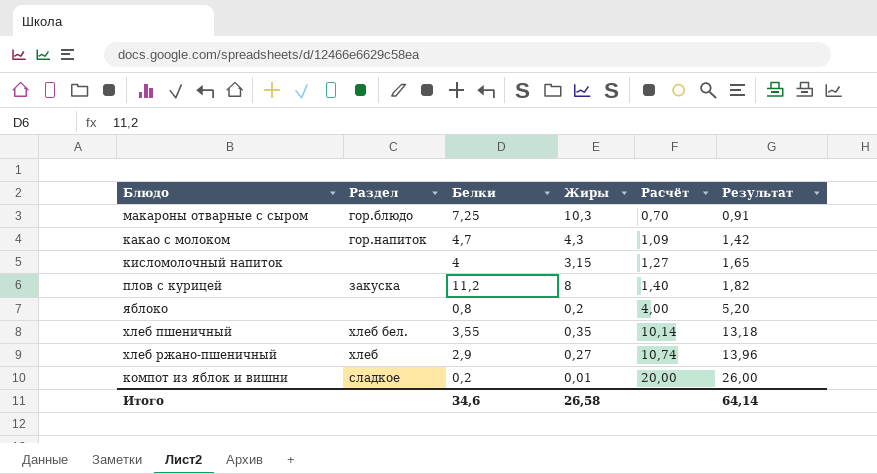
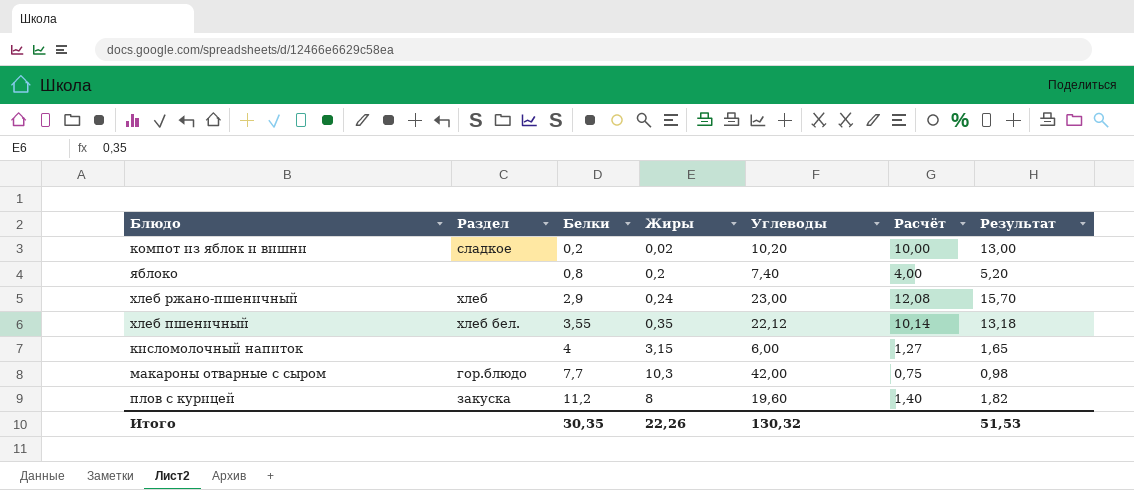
row order: Расчёт ascending -> Белки ascending
column Углеводы | position: none -> 5
row какао с молоком: гор.напиток | 4,7 | 4,3 | 1,09 | 1,42 -> none
компот из яблок и вишни | Жиры: 0,01 -> 0,02
компот из яблок и вишни | Расчёт: 20,00 -> 10,00
компот из яблок и вишни | Результат: 26,00 -> 13,00
хлеб ржано-пшеничный | Жиры: 0,27 -> 0,24
хлеб ржано-пшеничный | Расчёт: 10,74 -> 12,08
хлеб ржано-пшеничный | Результат: 13,96 -> 15,70
макароны отварные с сыром | Белки: 7,25 -> 7,7
макароны отварные с сыром | Расчёт: 0,70 -> 0,75
макароны отварные с сыром | Результат: 0,91 -> 0,98
Итого | Белки: 34,6 -> 30,35
Итого | Жиры: 26,58 -> 22,26
Итого | Результат: 64,14 -> 51,53

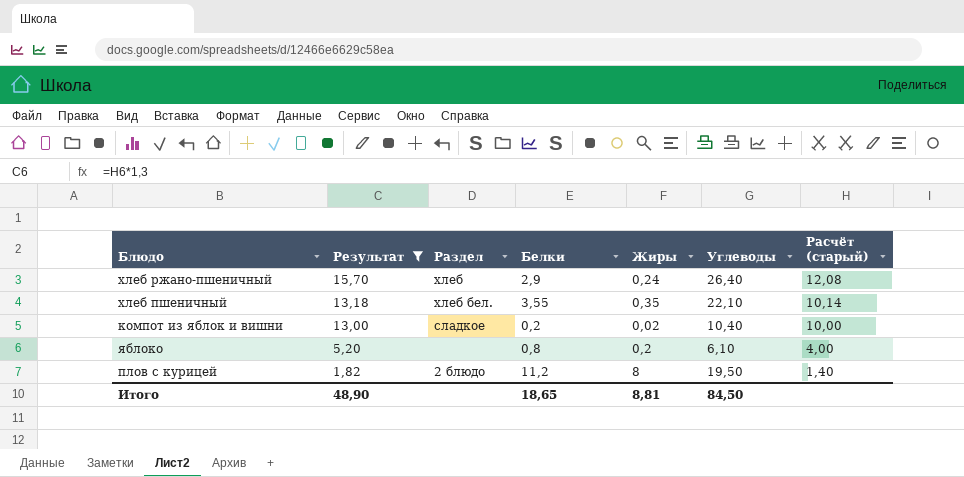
filter: none -> Результат >= 1,82
row order: Белки ascending -> Результат descending
column Результат | position: 7 -> 2
column name: Расчёт -> Расчёт (старый)
хлеб ржано-пшеничный | Углеводы: 23,00 -> 26,40
хлеб пшеничный | Углеводы: 22,12 -> 22,10
компот из яблок и вишни | Углеводы: 10,20 -> 10,40
яблоко | Углеводы: 7,40 -> 6,10
плов с курицей | Раздел: закуска -> 2 блюдо
плов с курицей | Углеводы: 19,60 -> 19,50
Итого | Результат: 51,53 -> 48,90
Итого | Белки: 30,35 -> 18,65
Итого | Жиры: 22,26 -> 8,81
Итого | Углеводы: 130,32 -> 84,50

